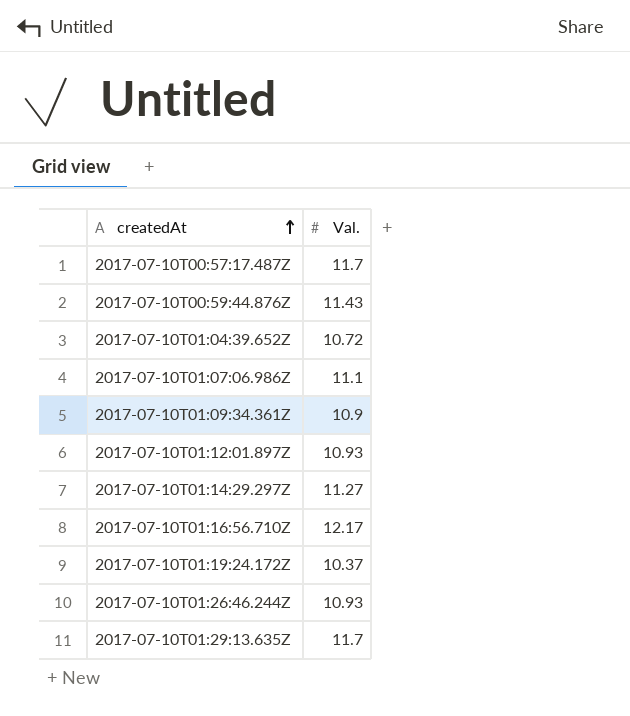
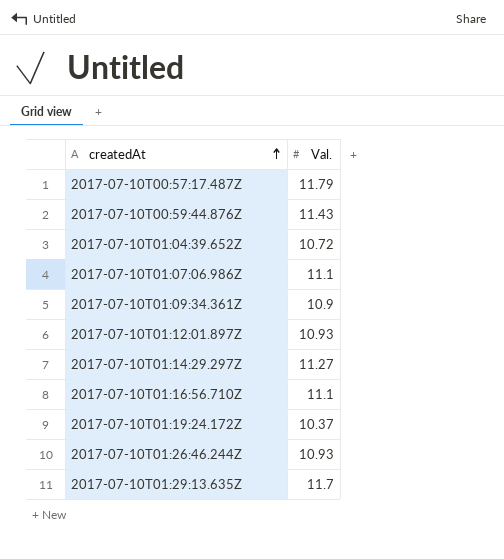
2017-07-10T00:57:17.487Z | Val.: 11.7 -> 11.79
2017-07-10T01:16:56.710Z | Val.: 12.17 -> 11.1

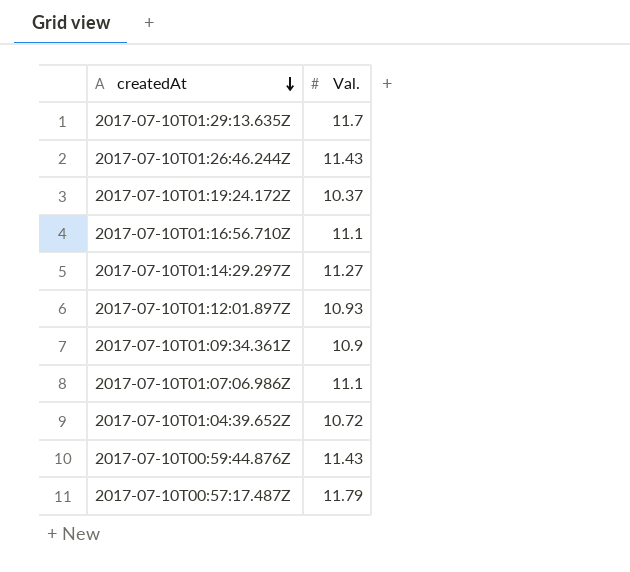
row order: createdAt ascending -> createdAt descending
2017-07-10T01:26:46.244Z | Val.: 10.93 -> 11.43

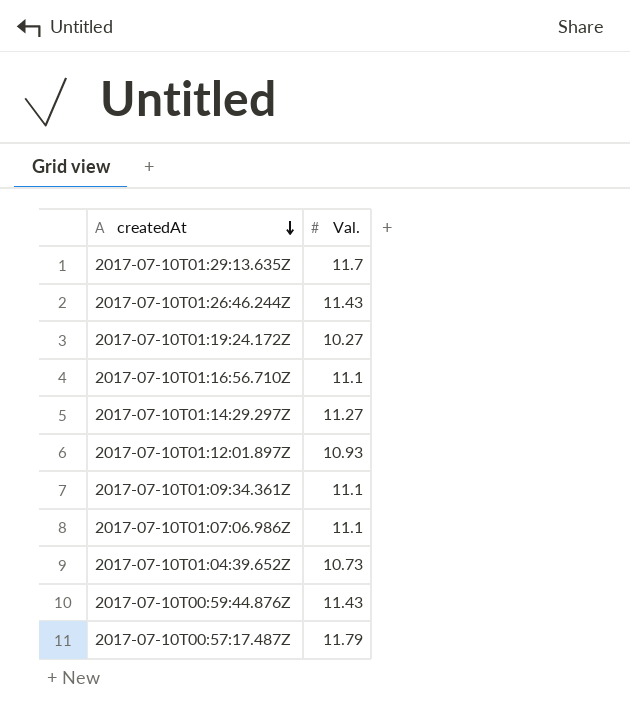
2017-07-10T01:19:24.172Z | Val.: 10.37 -> 10.27
2017-07-10T01:09:34.361Z | Val.: 10.9 -> 11.1
2017-07-10T01:04:39.652Z | Val.: 10.72 -> 10.73

